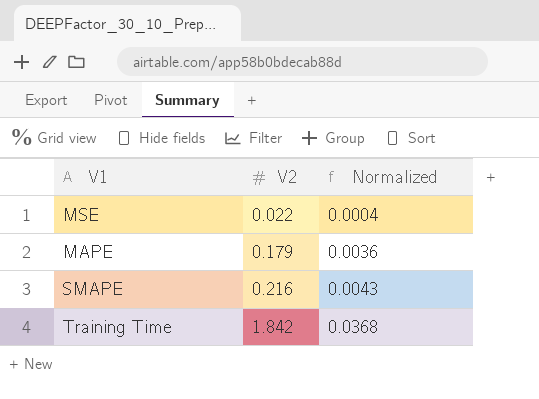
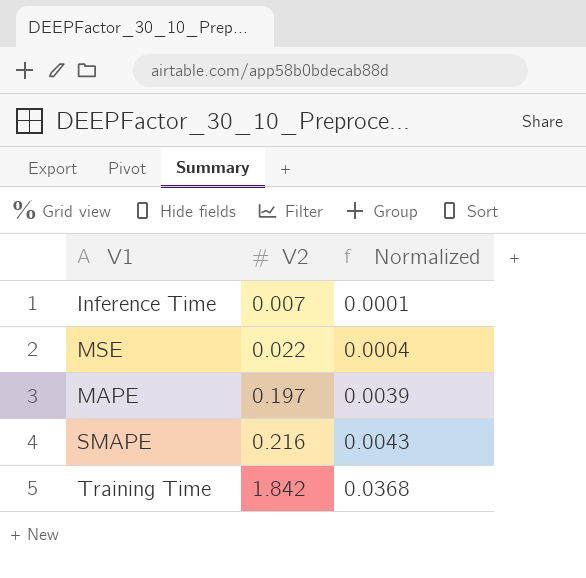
row Inference Time: none -> 0.007 | 0.0001
MAPE | V2: 0.179 -> 0.197
MAPE | Normalized: 0.0036 -> 0.0039

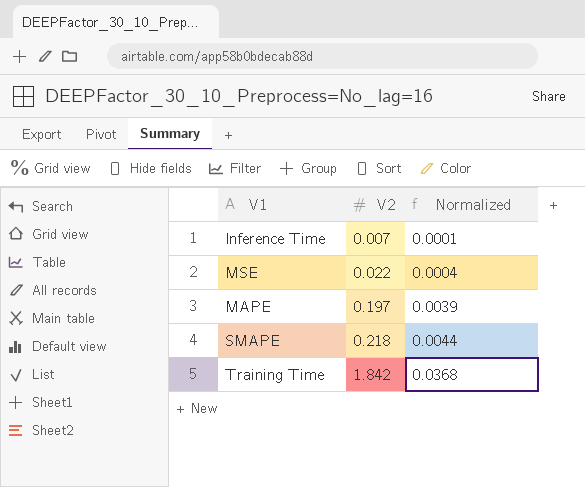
SMAPE | V2: 0.216 -> 0.218
SMAPE | Normalized: 0.0043 -> 0.0044

